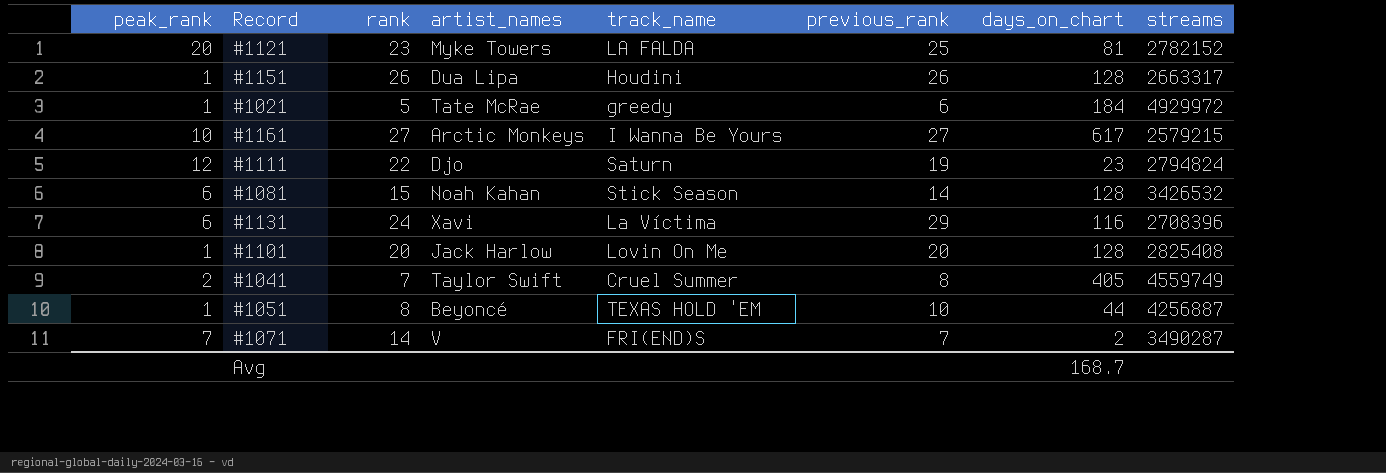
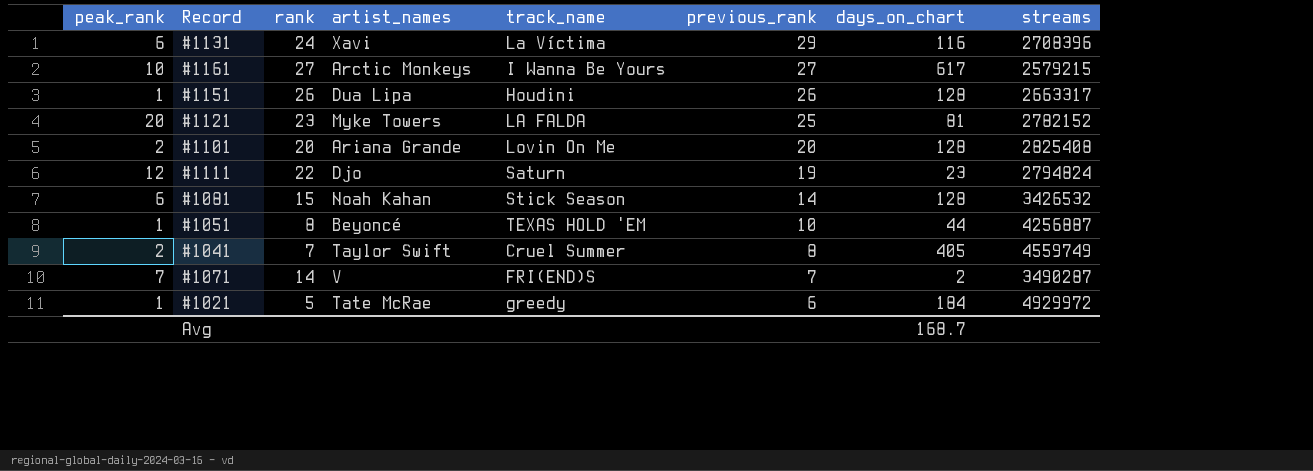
row order: none -> previous_rank descending
#1101 | peak_rank: 1 -> 2
#1101 | artist_names: Jack Harlow -> Ariana Grande

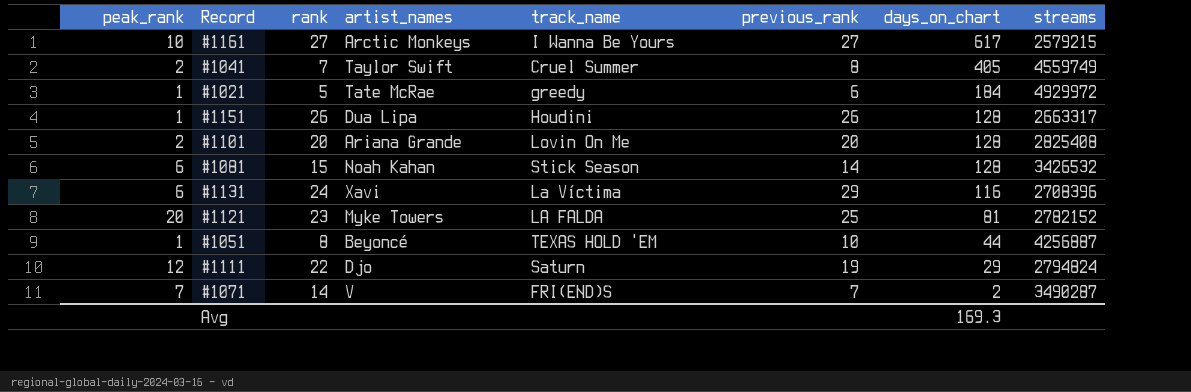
row order: previous_rank descending -> days_on_chart descending
#1111 | days_on_chart: 23 -> 29
Avg | days_on_chart: 168.7 -> 169.3

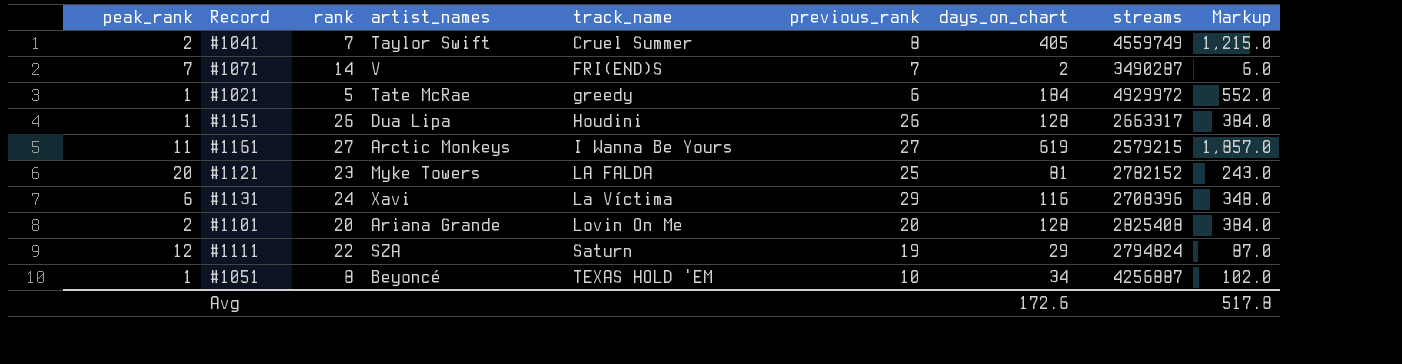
row order: days_on_chart descending -> track_name ascending
column Markup | formula: none -> [days_on_chart] * 3
row #1081: 6 | 15 | Noah Kahan | Stick Season | 14 | 128 | 3426532 -> none
#1161 | peak_rank: 10 -> 11
#1161 | days_on_chart: 617 -> 619
#1111 | artist_names: Djo -> SZA
#1051 | days_on_chart: 44 -> 34
Avg | days_on_chart: 169.3 -> 172.6

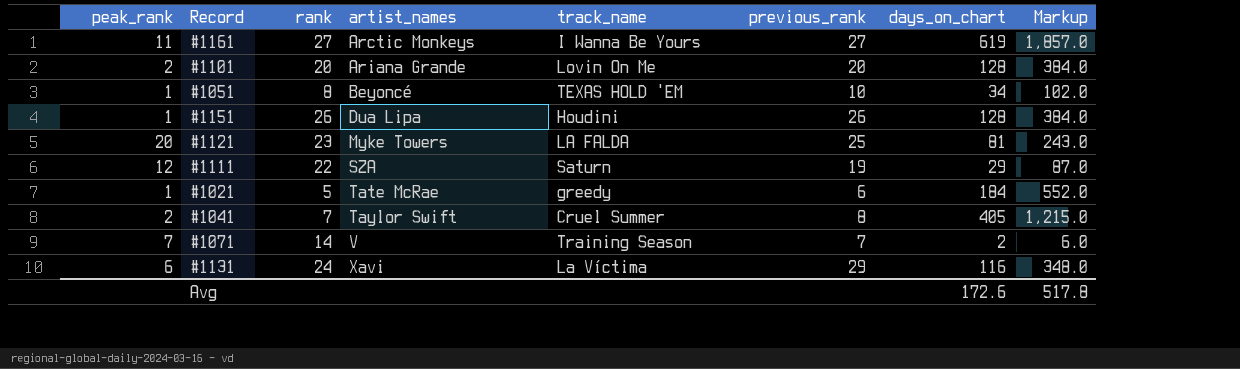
row order: track_name ascending -> artist_names ascending
column streams | position: 8 -> none
#1071 | track_name: FRI(END)S -> Training Season

